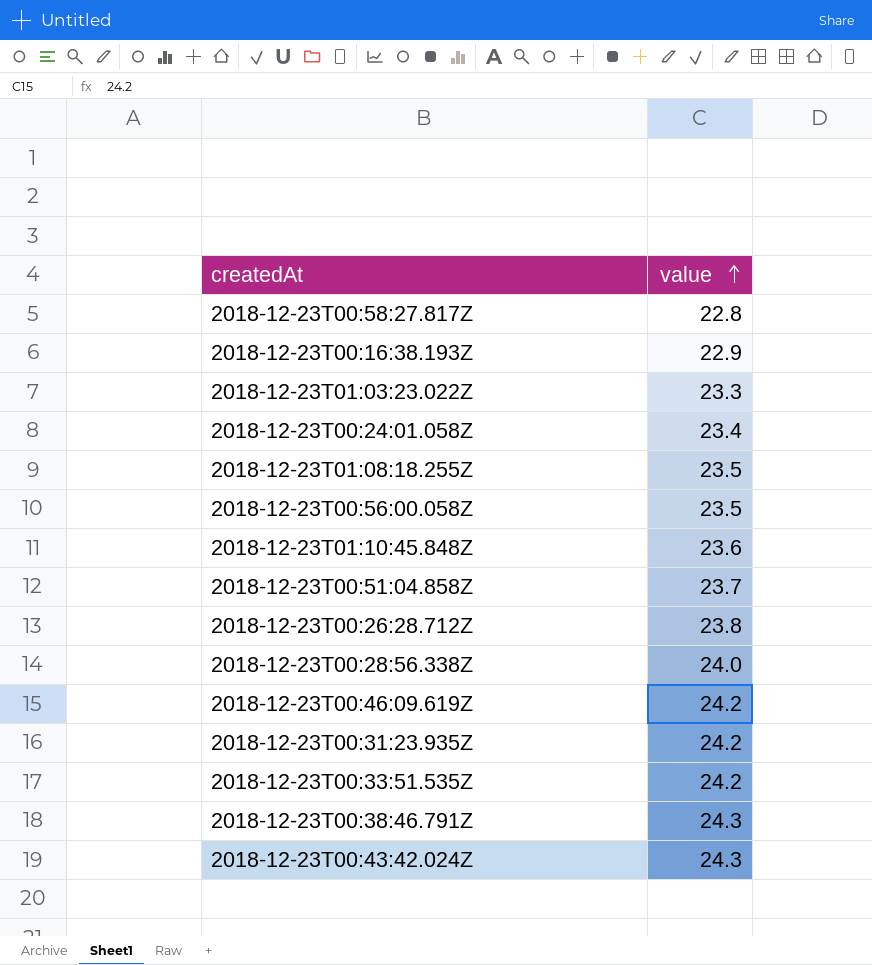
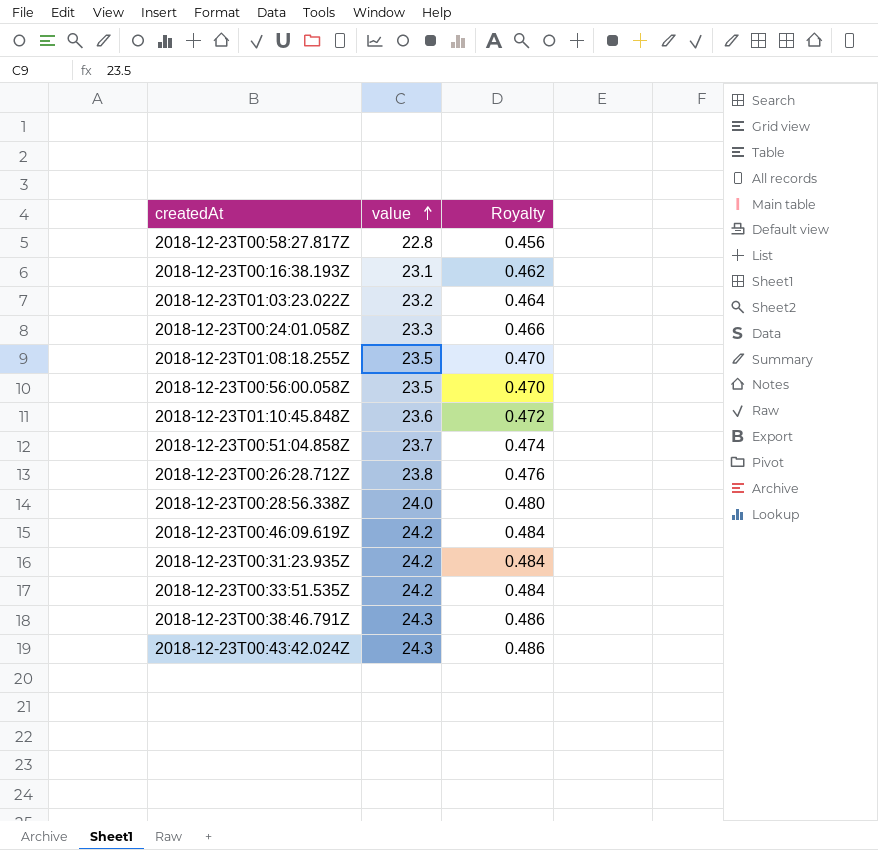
column Royalty | formula: none -> [value] * 0.02
2018-12-23T00:16:38.193Z | value: 22.9 -> 23.1
2018-12-23T01:03:23.022Z | value: 23.3 -> 23.2
2018-12-23T00:24:01.058Z | value: 23.4 -> 23.3

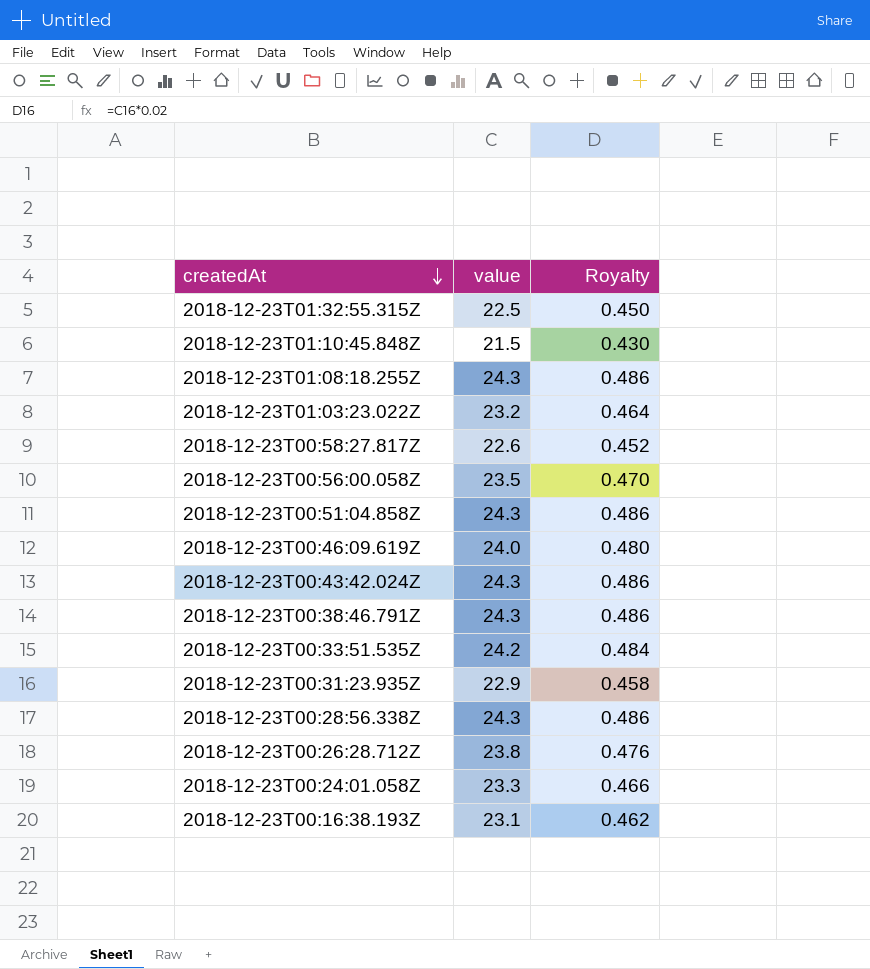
row order: value ascending -> createdAt descending
row 2018-12-23T01:32:55.315Z: none -> 22.5 | 0.450
2018-12-23T01:10:45.848Z | value: 23.6 -> 21.5
2018-12-23T01:10:45.848Z | Royalty: 0.472 -> 0.430
2018-12-23T01:08:18.255Z | value: 23.5 -> 24.3
2018-12-23T01:08:18.255Z | Royalty: 0.470 -> 0.486
2018-12-23T00:58:27.817Z | value: 22.8 -> 22.6
2018-12-23T00:58:27.817Z | Royalty: 0.456 -> 0.452
2018-12-23T00:51:04.858Z | value: 23.7 -> 24.3
2018-12-23T00:51:04.858Z | Royalty: 0.474 -> 0.486
2018-12-23T00:46:09.619Z | value: 24.2 -> 24.0
2018-12-23T00:46:09.619Z | Royalty: 0.484 -> 0.480
2018-12-23T00:31:23.935Z | value: 24.2 -> 22.9
2018-12-23T00:31:23.935Z | Royalty: 0.484 -> 0.458
2018-12-23T00:28:56.338Z | value: 24.0 -> 24.3
2018-12-23T00:28:56.338Z | Royalty: 0.480 -> 0.486

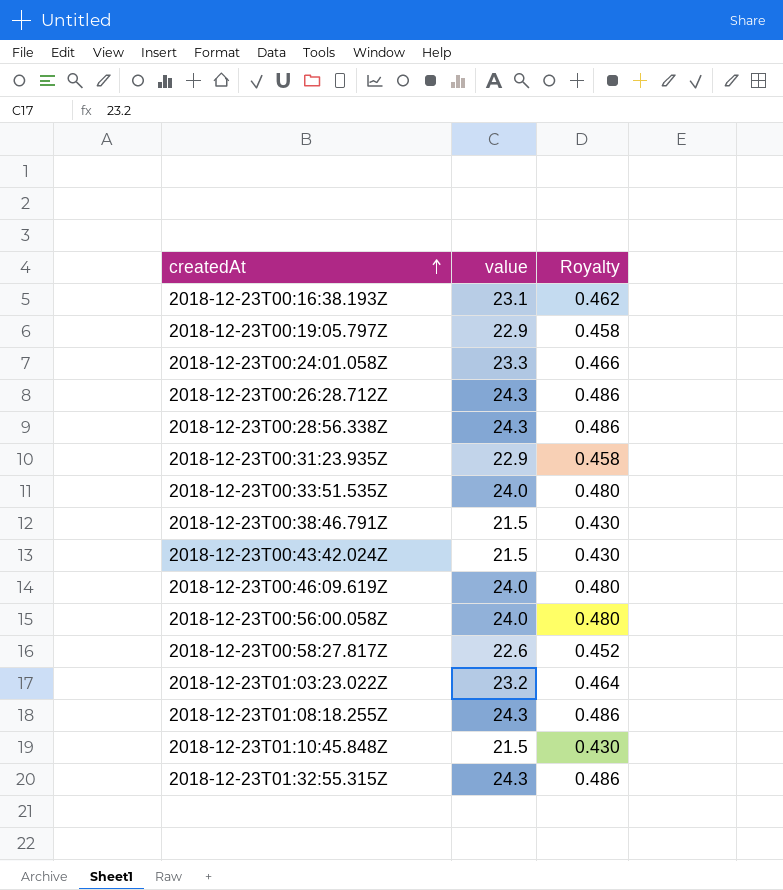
row order: createdAt descending -> createdAt ascending
row 2018-12-23T00:51:04.858Z: 24.3 | 0.486 -> none
row 2018-12-23T00:19:05.797Z: none -> 22.9 | 0.458
2018-12-23T00:26:28.712Z | value: 23.8 -> 24.3
2018-12-23T00:26:28.712Z | Royalty: 0.476 -> 0.486
2018-12-23T00:33:51.535Z | value: 24.2 -> 24.0
2018-12-23T00:33:51.535Z | Royalty: 0.484 -> 0.480
2018-12-23T00:38:46.791Z | value: 24.3 -> 21.5
2018-12-23T00:38:46.791Z | Royalty: 0.486 -> 0.430
2018-12-23T00:43:42.024Z | value: 24.3 -> 21.5
2018-12-23T00:43:42.024Z | Royalty: 0.486 -> 0.430
2018-12-23T00:56:00.058Z | value: 23.5 -> 24.0
2018-12-23T00:56:00.058Z | Royalty: 0.470 -> 0.480
2018-12-23T01:32:55.315Z | value: 22.5 -> 24.3
2018-12-23T01:32:55.315Z | Royalty: 0.450 -> 0.486

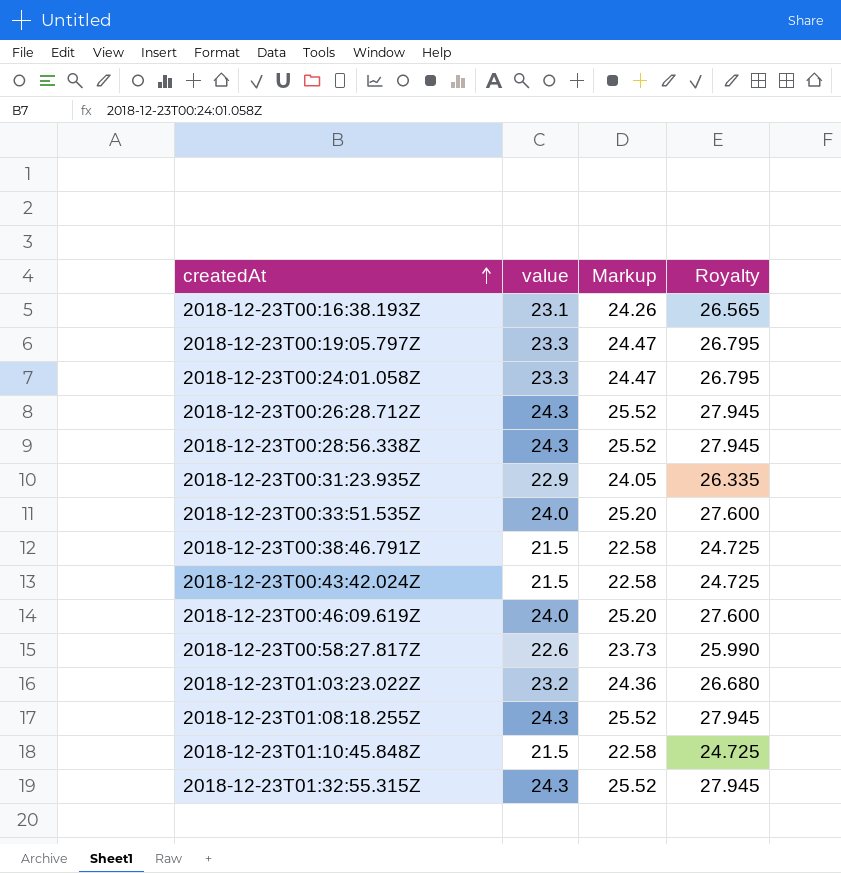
column Markup | formula: none -> [value] * 1.05
column Royalty | formula: [value] * 0.02 -> [value] * 1.15
row 2018-12-23T00:56:00.058Z: 24.0 | 0.480 -> none
2018-12-23T00:19:05.797Z | value: 22.9 -> 23.3

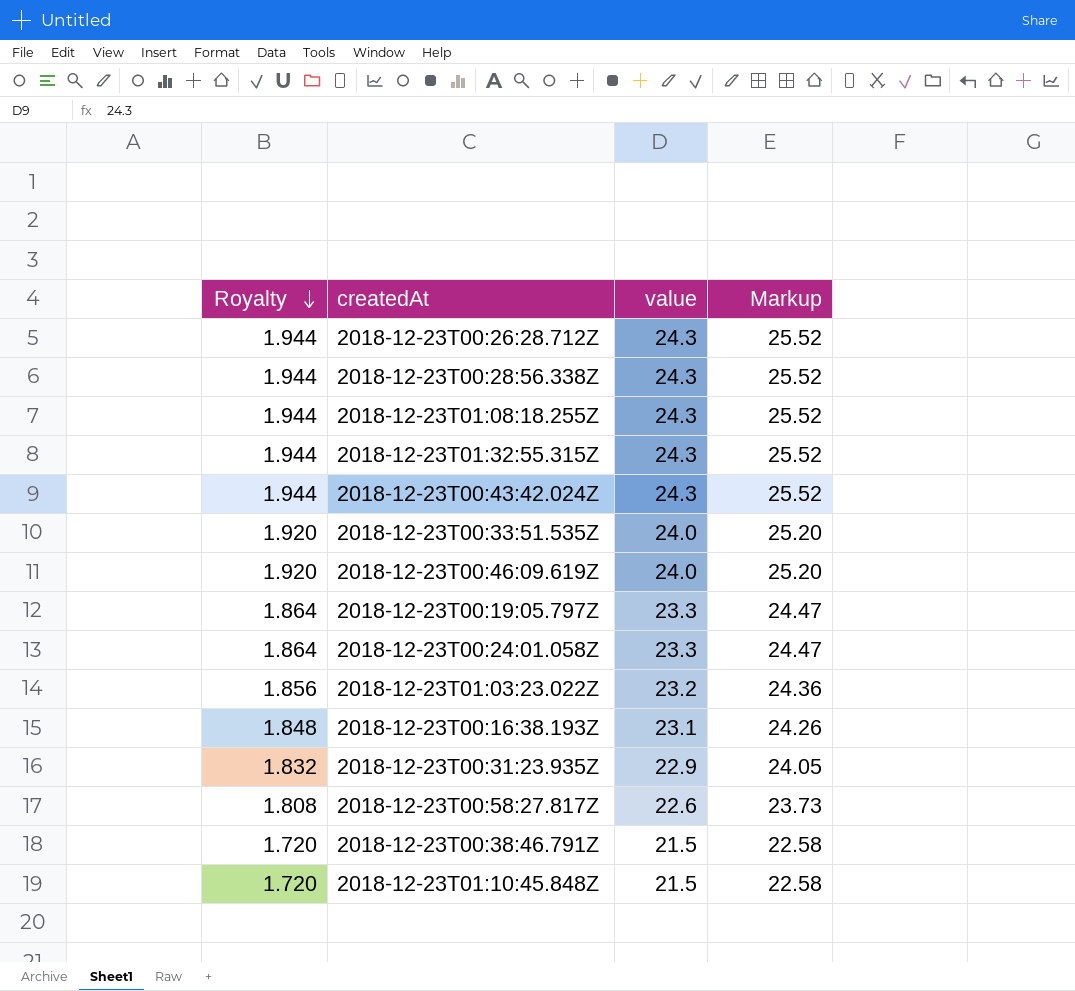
row order: createdAt ascending -> Royalty descending
column Royalty | formula: [value] * 1.15 -> [value] * 0.08
column Royalty | position: 4 -> 1
2018-12-23T00:43:42.024Z | value: 21.5 -> 24.3
2018-12-23T00:43:42.024Z | Markup: 22.58 -> 25.52

